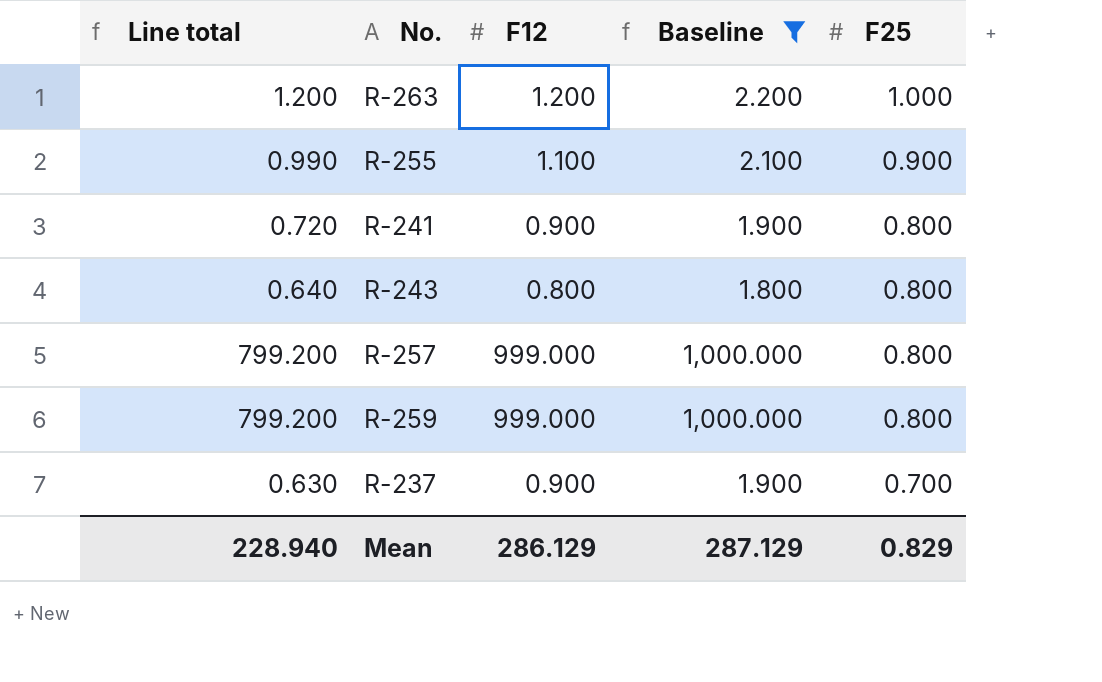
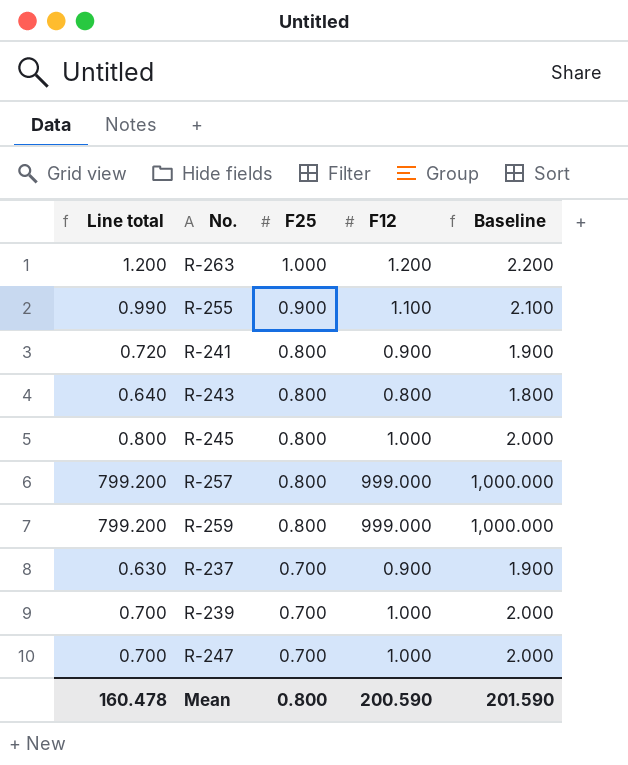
filter: Baseline != 2.000 -> none
column F25 | position: 5 -> 3
Mean | Line total: 228.940 -> 160.478
Mean | F25: 0.829 -> 0.800
Mean | F12: 286.129 -> 200.590
Mean | Baseline: 287.129 -> 201.590

